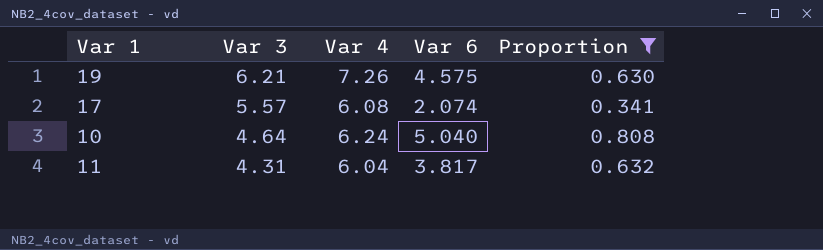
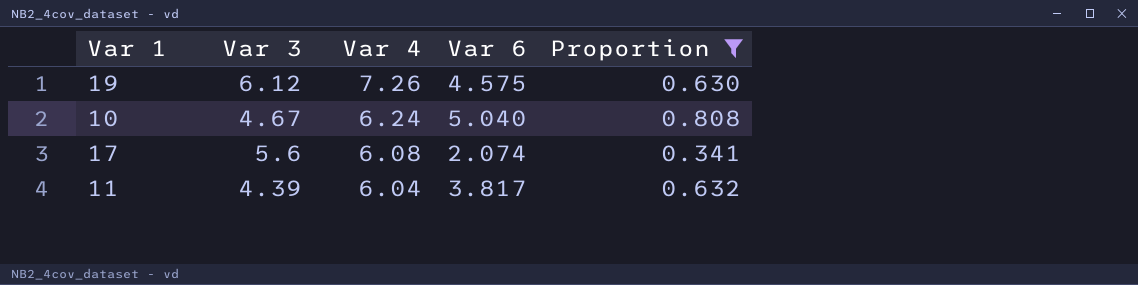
row order: Var 3 descending -> Var 4 descending
19 | Var 3: 6.21 -> 6.12
10 | Var 3: 4.64 -> 4.67
17 | Var 3: 5.57 -> 5.6
11 | Var 3: 4.31 -> 4.39

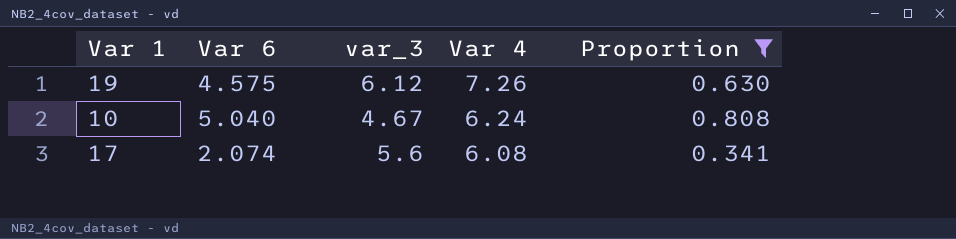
column Var 6 | position: 4 -> 2
column name: Var 3 -> var_3
row 11: 4.39 | 6.04 | 3.817 | 0.632 -> none

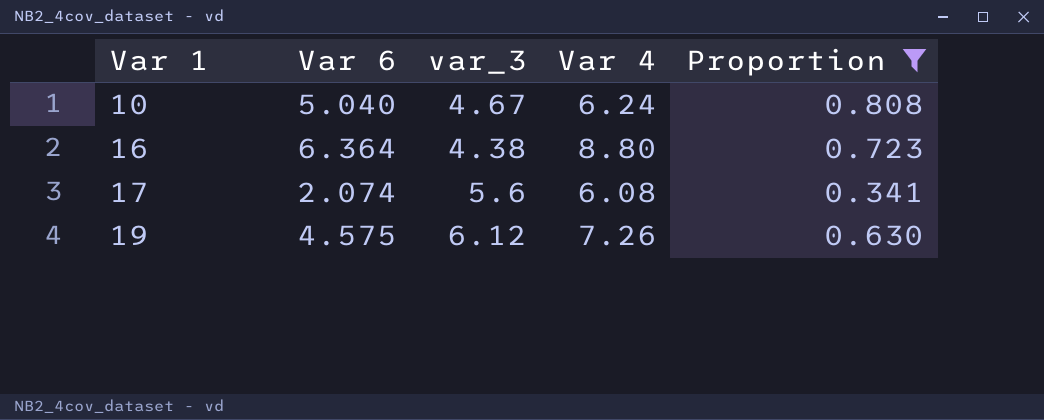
row order: Var 4 descending -> Var 1 ascending
row 16: none -> 6.364 | 4.38 | 8.80 | 0.723

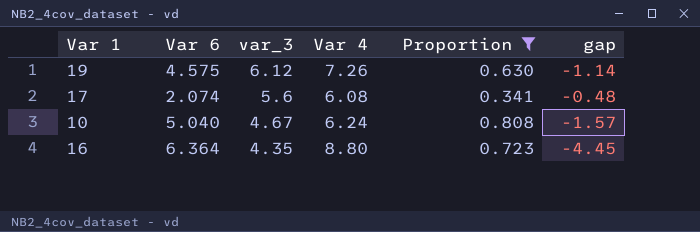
row order: Var 1 ascending -> var_3 descending
column gap | formula: none -> [var_3] - [Var 4]
16 | var_3: 4.38 -> 4.35

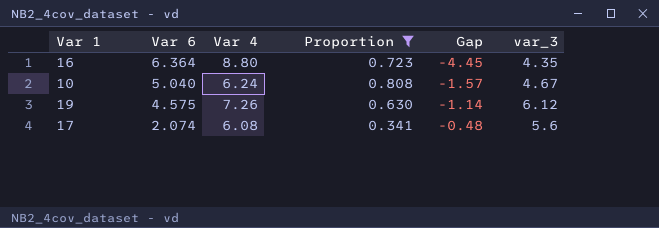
row order: var_3 descending -> Var 6 descending
column name: gap -> Gap
column var_3 | position: 3 -> 6

